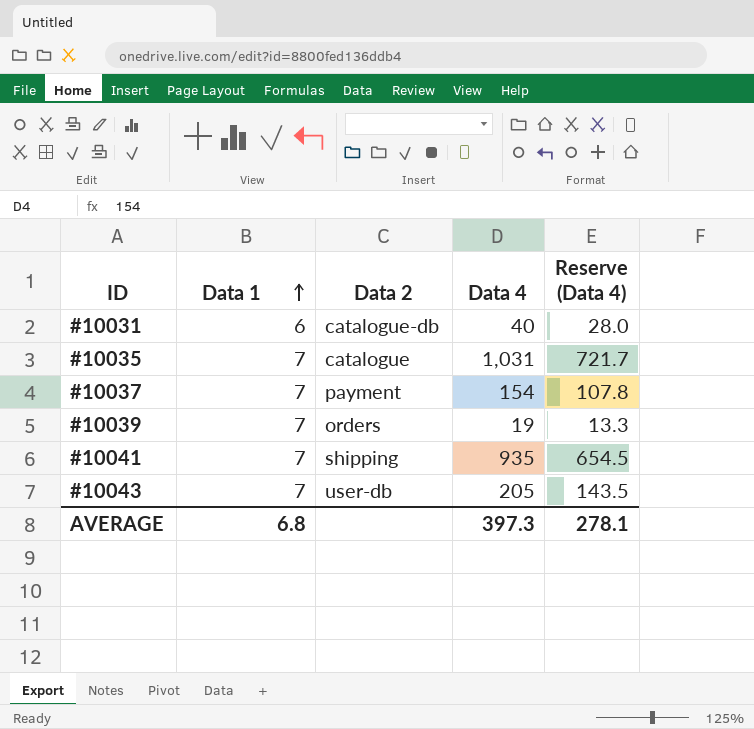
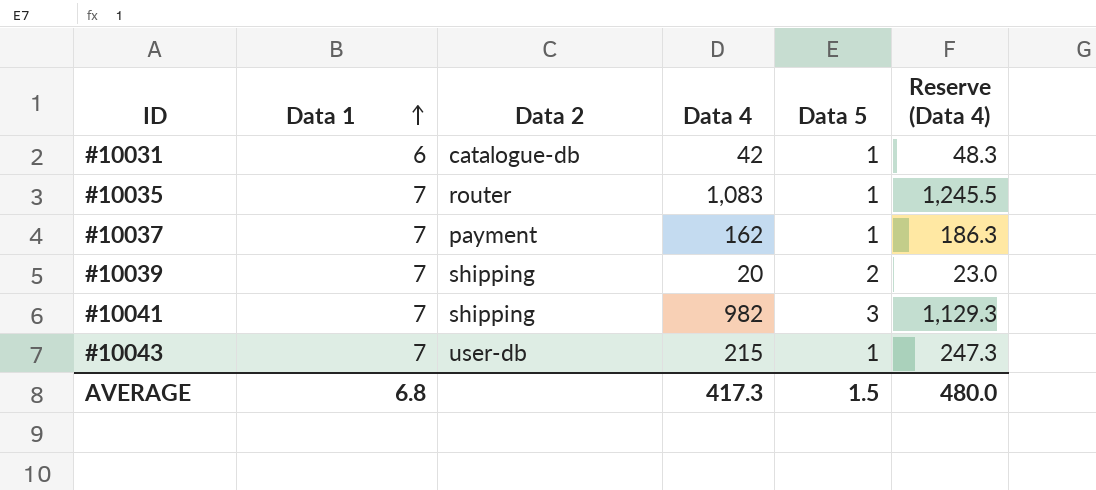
column Data 5 | position: none -> 5
column Reserve (Data 4) | formula: [Data 4] * 0.7 -> [Data 4] * 1.15
#10031 | Data 4: 40 -> 42
#10035 | Data 2: catalogue -> router
#10035 | Data 4: 1,031 -> 1,083
#10037 | Data 4: 154 -> 162
#10039 | Data 2: orders -> shipping
#10039 | Data 4: 19 -> 20
#10041 | Data 4: 935 -> 982
#10043 | Data 4: 205 -> 215
AVERAGE | Data 4: 397.3 -> 417.3
AVERAGE | Reserve (Data 4): 278.1 -> 480.0

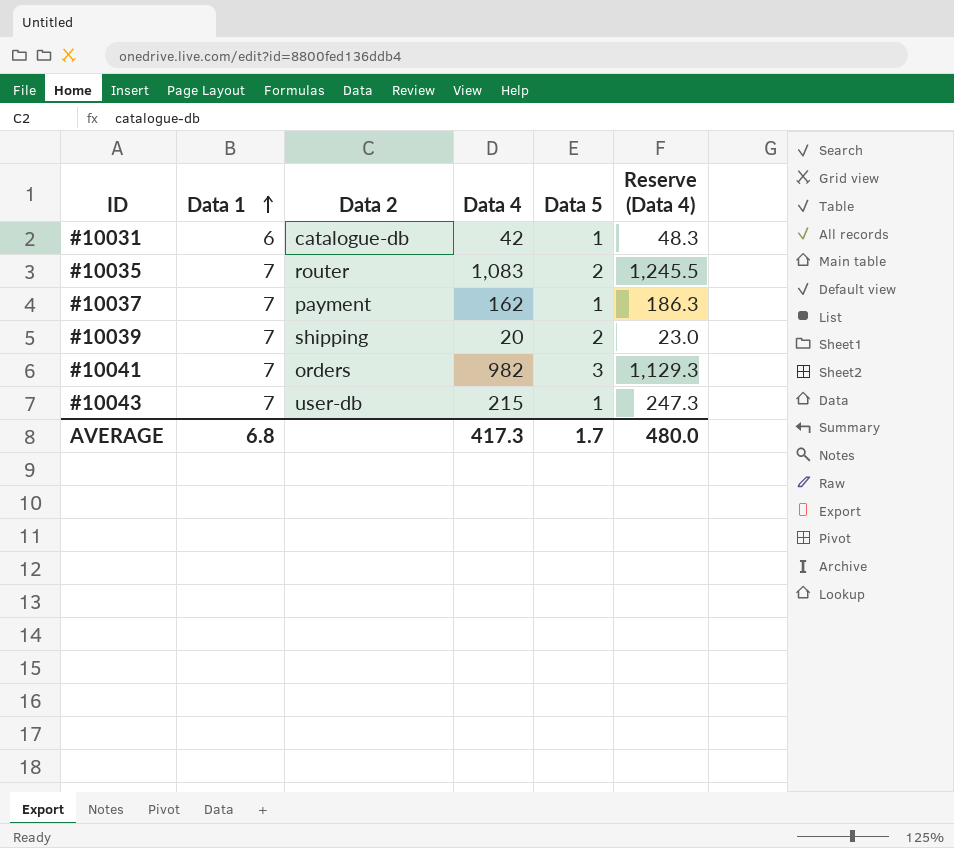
#10035 | Data 5: 1 -> 2
#10041 | Data 2: shipping -> orders
AVERAGE | Data 5: 1.5 -> 1.7

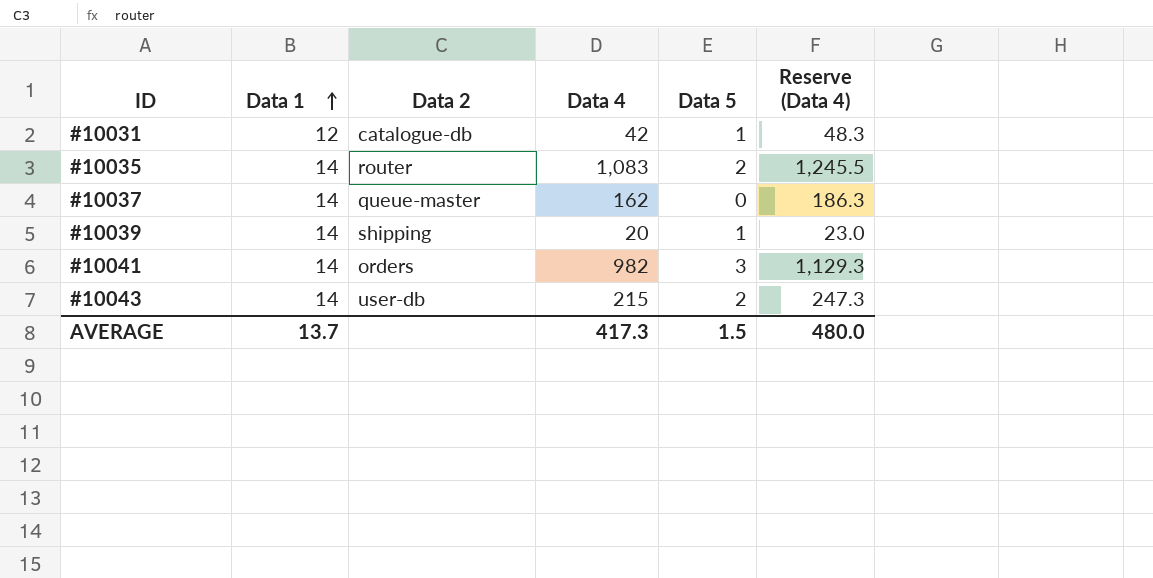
#10031 | Data 1: 6 -> 12
#10035 | Data 1: 7 -> 14
#10037 | Data 1: 7 -> 14
#10037 | Data 2: payment -> queue-master
#10037 | Data 5: 1 -> 0
#10039 | Data 1: 7 -> 14
#10039 | Data 5: 2 -> 1
#10041 | Data 1: 7 -> 14
#10043 | Data 1: 7 -> 14
#10043 | Data 5: 1 -> 2
AVERAGE | Data 1: 6.8 -> 13.7
AVERAGE | Data 5: 1.7 -> 1.5

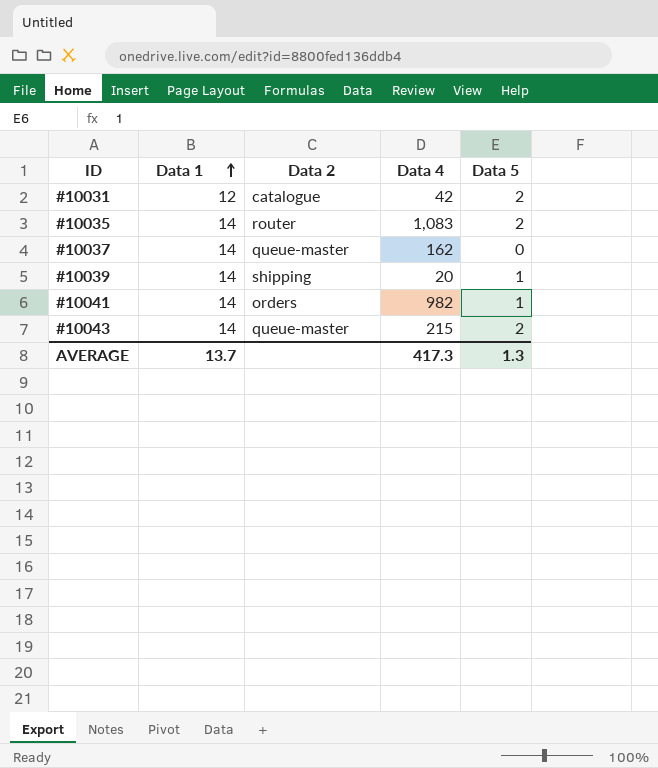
column Reserve (Data 4) | formula: [Data 4] * 1.15 -> none
#10031 | Data 2: catalogue-db -> catalogue
#10031 | Data 5: 1 -> 2
#10041 | Data 5: 3 -> 1
#10043 | Data 2: user-db -> queue-master
AVERAGE | Data 5: 1.5 -> 1.3

